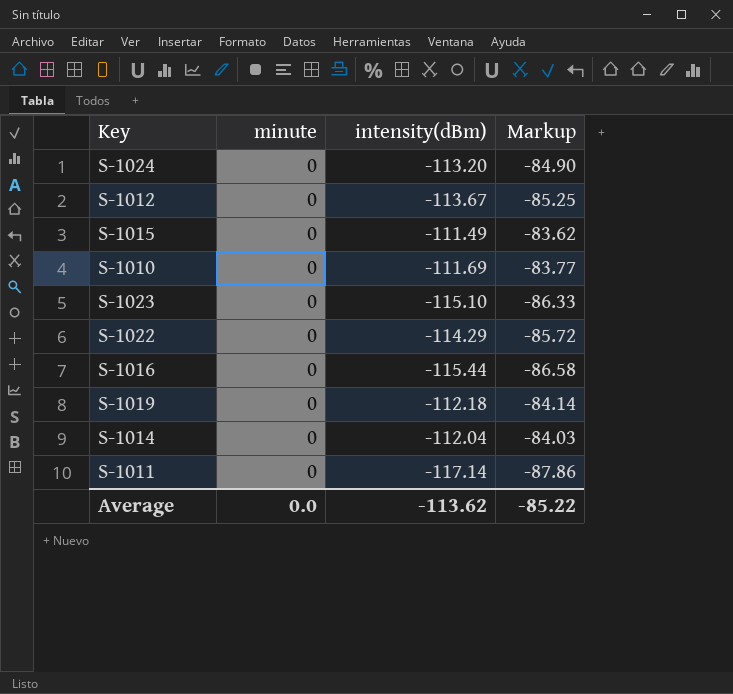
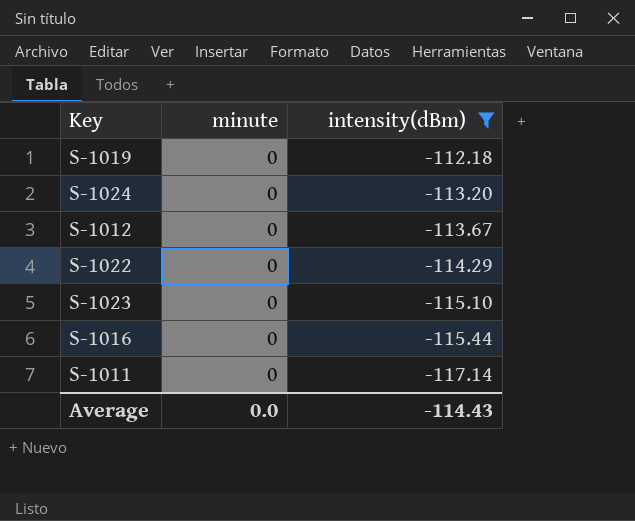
filter: none -> intensity(dBm) <= -112.18
row order: none -> intensity(dBm) descending
column Markup | formula: [intensity(dBm)] * 0.75 -> none
Average | intensity(dBm): -113.62 -> -114.43

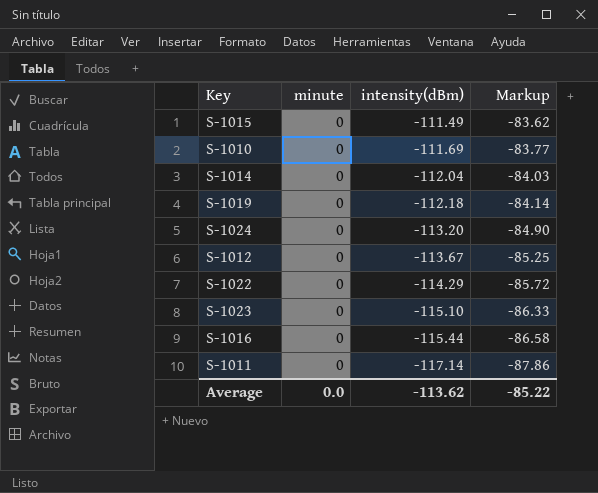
filter: intensity(dBm) <= -112.18 -> none
column Markup | formula: none -> [intensity(dBm)] * 0.75
Average | intensity(dBm): -114.43 -> -113.62

